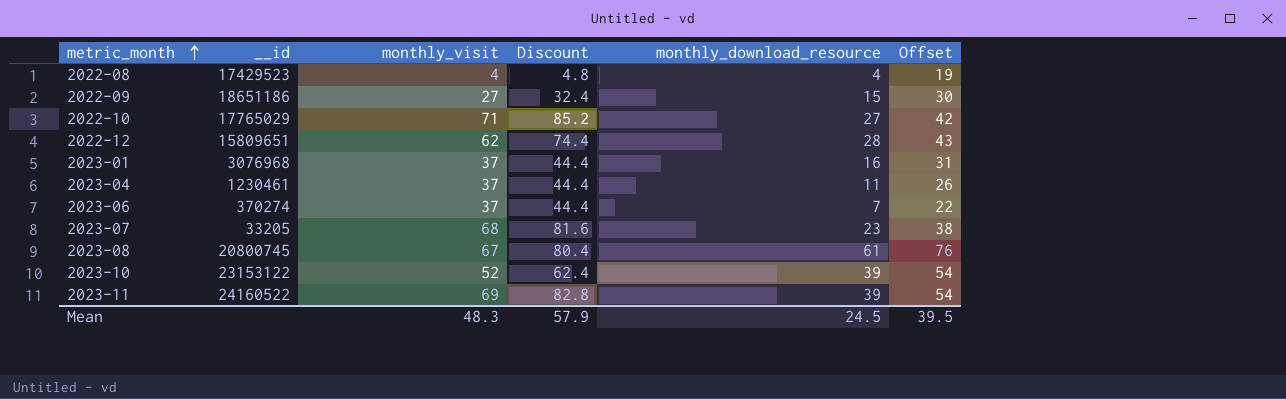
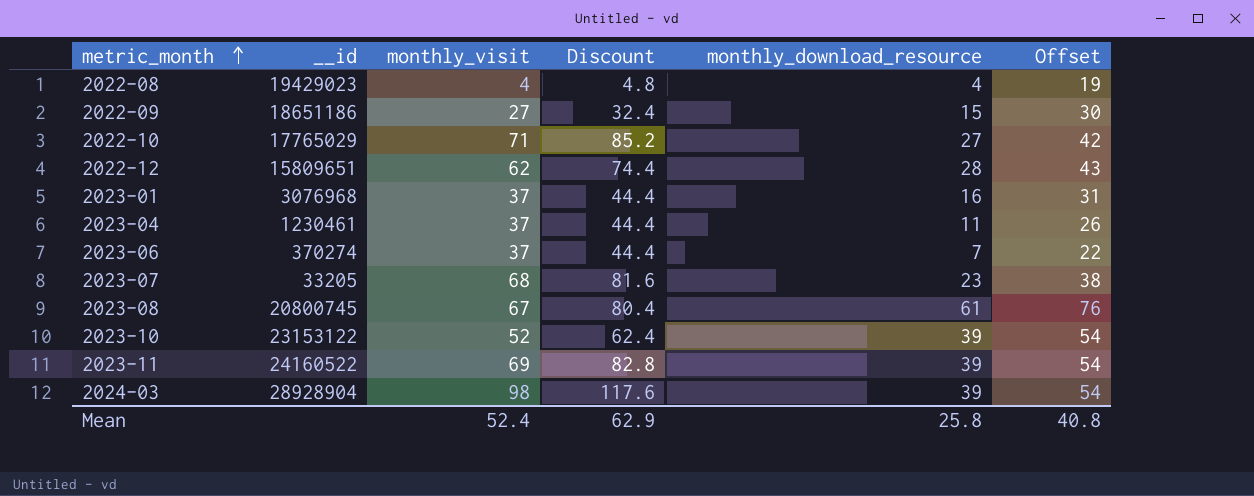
2022-08 | __id: 17429523 -> 19429023
row 2024-03: none -> 28928904 | 98 | 117.6 | 39 | 54
Mean | monthly_visit: 48.3 -> 52.4
Mean | Discount: 57.9 -> 62.9
Mean | monthly_download_resource: 24.5 -> 25.8
Mean | Offset: 39.5 -> 40.8

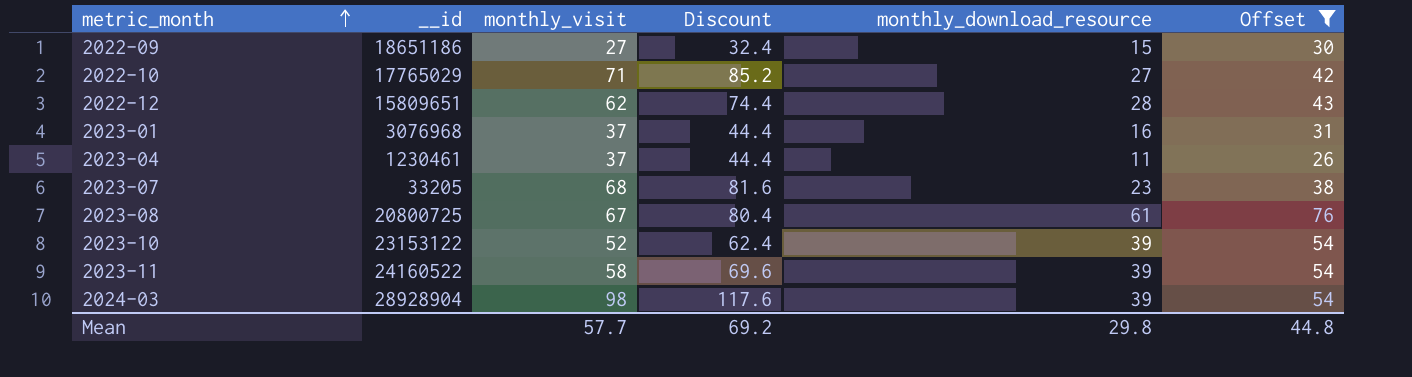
filter: none -> Offset >= 26
2023-08 | __id: 20800745 -> 20800725
2023-11 | monthly_visit: 69 -> 58
2023-11 | Discount: 82.8 -> 69.6
Mean | monthly_visit: 52.4 -> 57.7
Mean | Discount: 62.9 -> 69.2
Mean | monthly_download_resource: 25.8 -> 29.8
Mean | Offset: 40.8 -> 44.8

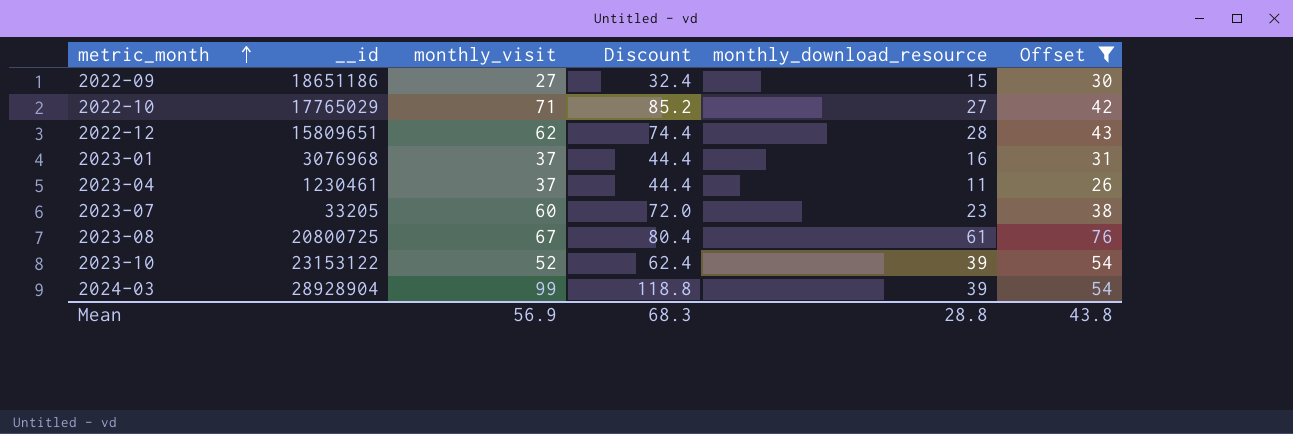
row 2023-11: 24160522 | 58 | 69.6 | 39 | 54 -> none
2023-07 | monthly_visit: 68 -> 60
2023-07 | Discount: 81.6 -> 72.0
2024-03 | monthly_visit: 98 -> 99
2024-03 | Discount: 117.6 -> 118.8
Mean | monthly_visit: 57.7 -> 56.9
Mean | Discount: 69.2 -> 68.3
Mean | monthly_download_resource: 29.8 -> 28.8
Mean | Offset: 44.8 -> 43.8

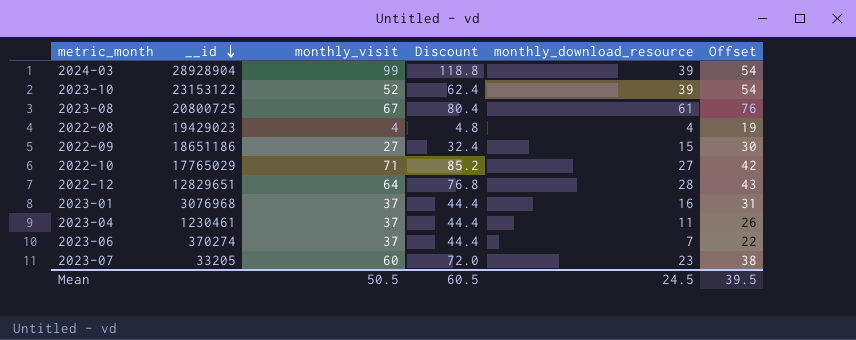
filter: Offset >= 26 -> none
row order: metric_month ascending -> __id descending
2022-12 | __id: 15809651 -> 12829651
2022-12 | monthly_visit: 62 -> 64
2022-12 | Discount: 74.4 -> 76.8
Mean | monthly_visit: 56.9 -> 50.5
Mean | Discount: 68.3 -> 60.5
Mean | monthly_download_resource: 28.8 -> 24.5
Mean | Offset: 43.8 -> 39.5

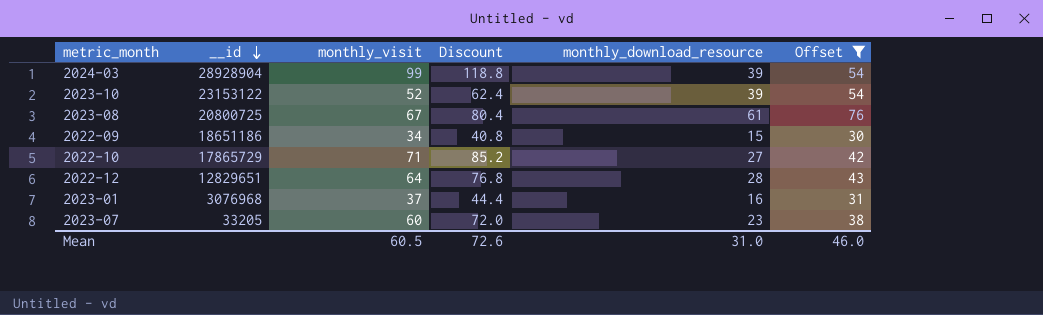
filter: none -> Offset >= 30
2022-09 | monthly_visit: 27 -> 34
2022-09 | Discount: 32.4 -> 40.8
2022-10 | __id: 17765029 -> 17865729
Mean | monthly_visit: 50.5 -> 60.5
Mean | Discount: 60.5 -> 72.6
Mean | monthly_download_resource: 24.5 -> 31.0
Mean | Offset: 39.5 -> 46.0

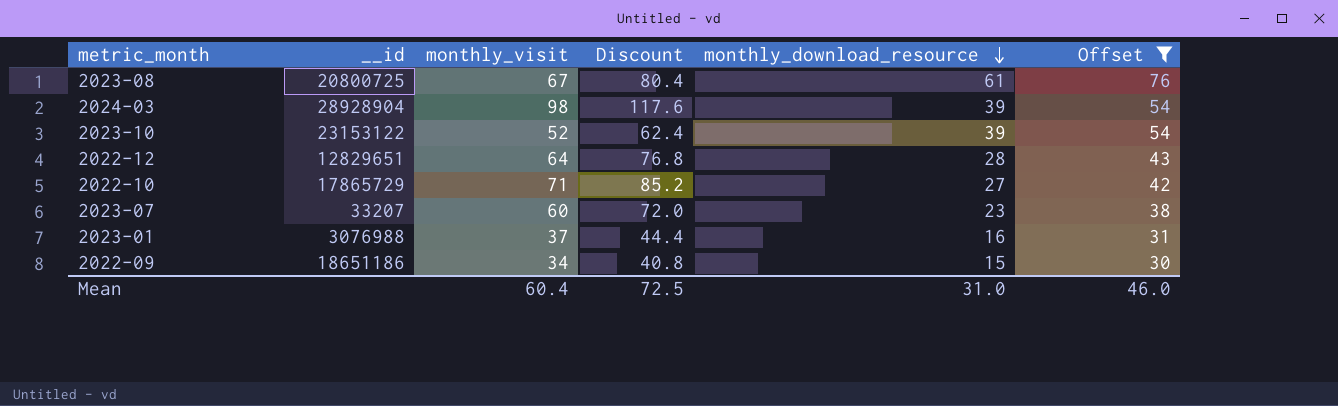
row order: __id descending -> monthly_download_resource descending
2024-03 | monthly_visit: 99 -> 98
2024-03 | Discount: 118.8 -> 117.6
2023-07 | __id: 33205 -> 33207
2023-01 | __id: 3076968 -> 3076988
Mean | monthly_visit: 60.5 -> 60.4
Mean | Discount: 72.6 -> 72.5

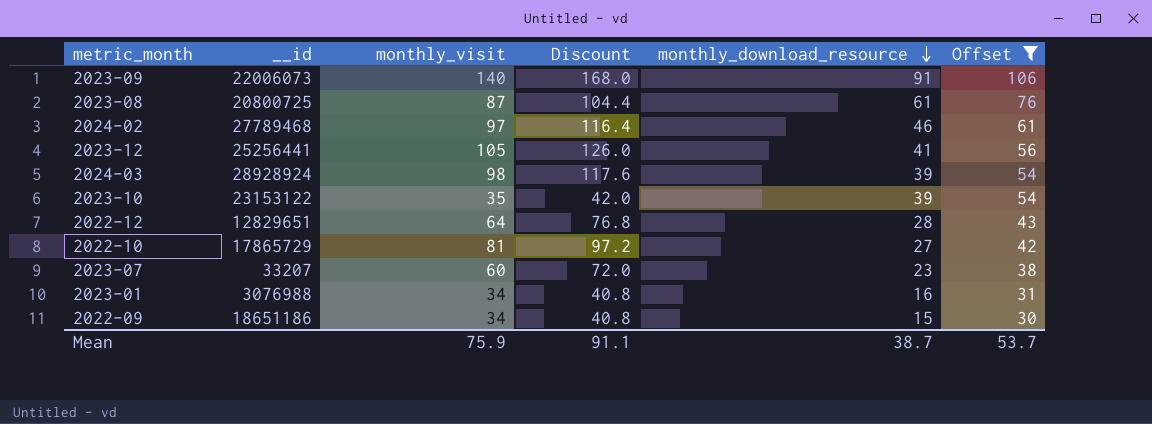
row 2023-09: none -> 22006073 | 140 | 168.0 | 91 | 106
2023-08 | monthly_visit: 67 -> 87
2023-08 | Discount: 80.4 -> 104.4
row 2024-02: none -> 27789468 | 97 | 116.4 | 46 | 61
row 2023-12: none -> 25256441 | 105 | 126.0 | 41 | 56
2024-03 | __id: 28928904 -> 28928924
2023-10 | monthly_visit: 52 -> 35
2023-10 | Discount: 62.4 -> 42.0
2022-10 | monthly_visit: 71 -> 81
2022-10 | Discount: 85.2 -> 97.2
2023-01 | monthly_visit: 37 -> 34
2023-01 | Discount: 44.4 -> 40.8
Mean | monthly_visit: 60.4 -> 75.9
Mean | Discount: 72.5 -> 91.1
Mean | monthly_download_resource: 31.0 -> 38.7
Mean | Offset: 46.0 -> 53.7

